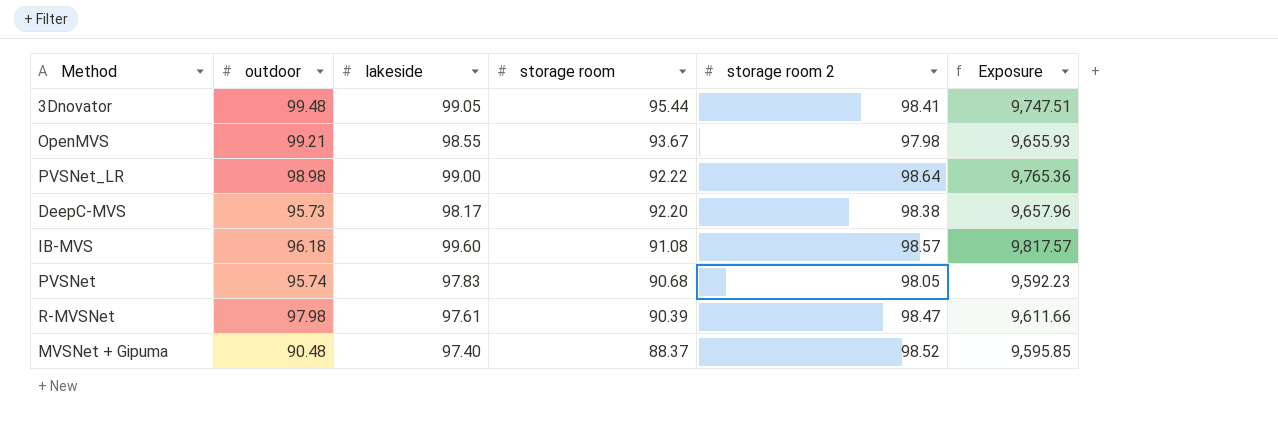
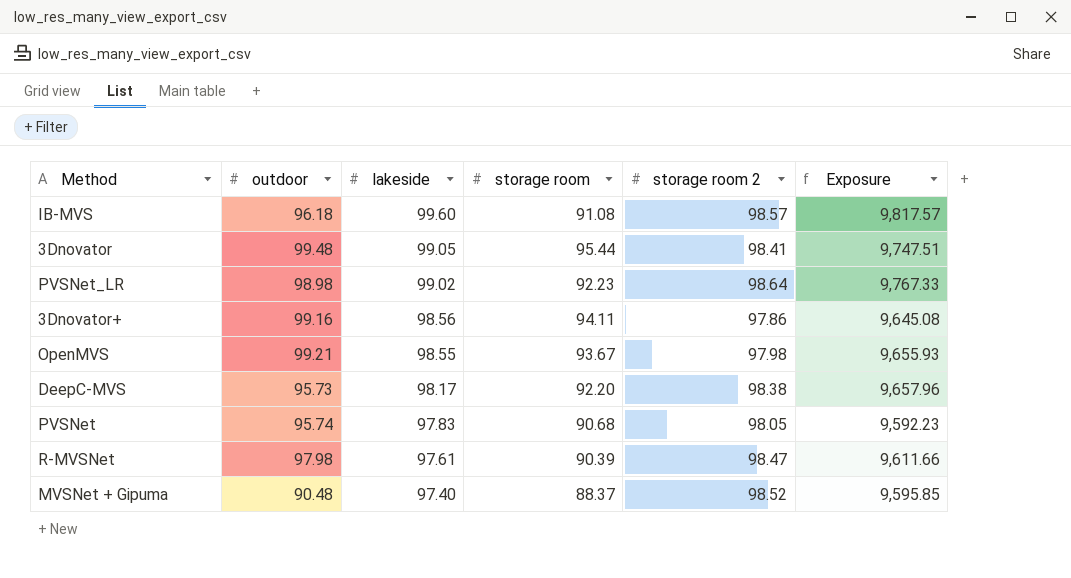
row order: storage room descending -> lakeside descending
PVSNet_LR | lakeside: 99.00 -> 99.02
PVSNet_LR | storage room: 92.22 -> 92.23
PVSNet_LR | Exposure: 9,765.36 -> 9,767.33
row 3Dnovator+: none -> 99.16 | 98.56 | 94.11 | 97.86 | 9,645.08

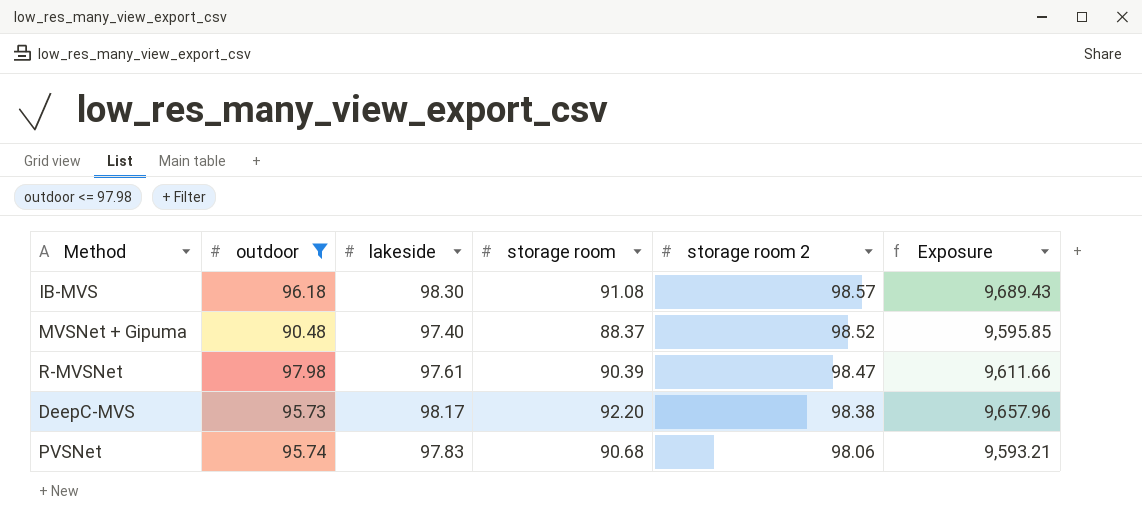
filter: none -> outdoor <= 97.98
row order: lakeside descending -> storage room 2 descending
IB-MVS | lakeside: 99.60 -> 98.30
IB-MVS | Exposure: 9,817.57 -> 9,689.43
PVSNet | storage room 2: 98.05 -> 98.06
PVSNet | Exposure: 9,592.23 -> 9,593.21

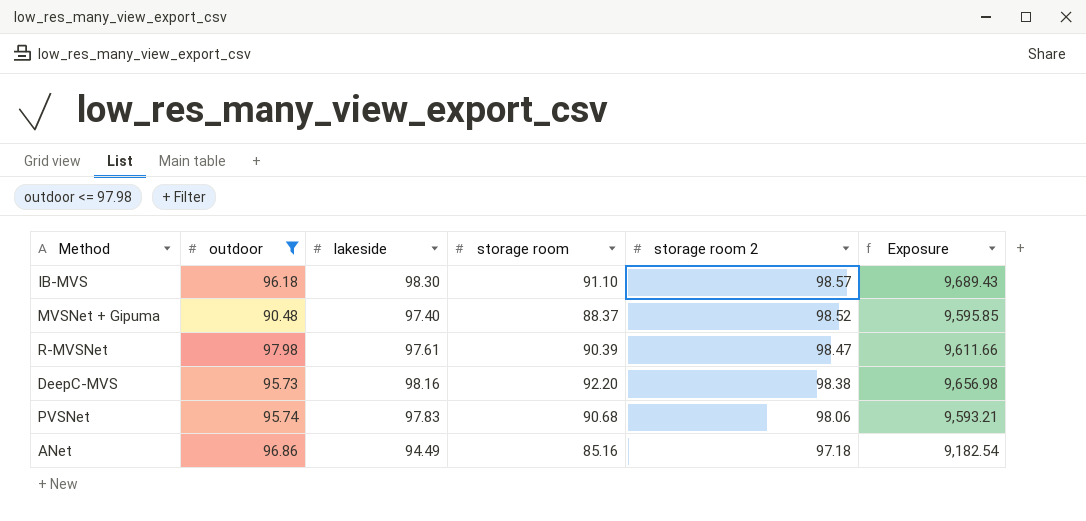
IB-MVS | storage room: 91.08 -> 91.10
DeepC-MVS | lakeside: 98.17 -> 98.16
DeepC-MVS | Exposure: 9,657.96 -> 9,656.98
row ANet: none -> 96.86 | 94.49 | 85.16 | 97.18 | 9,182.54

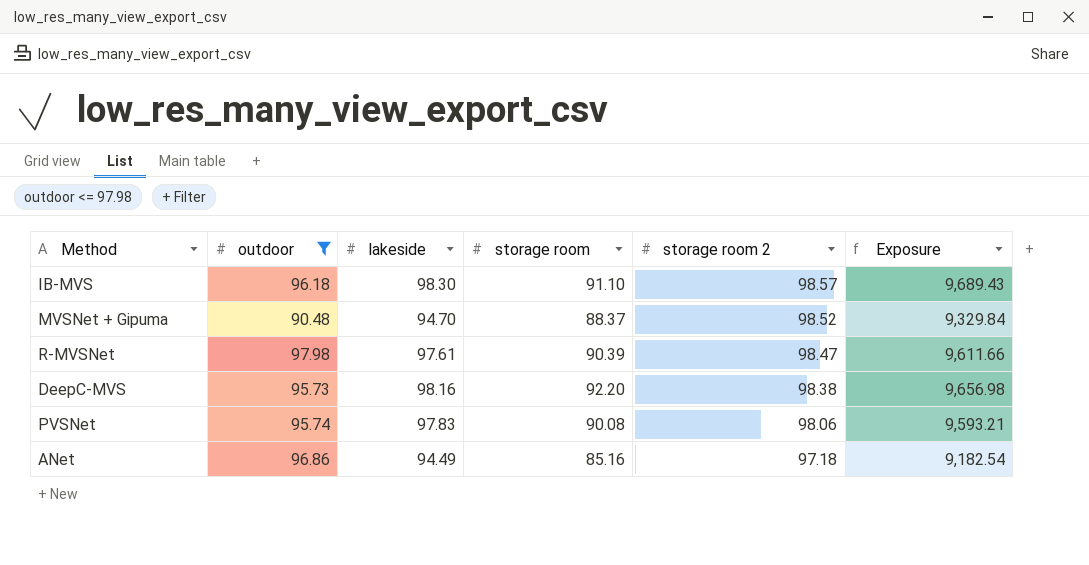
MVSNet + Gipuma | lakeside: 97.40 -> 94.70
MVSNet + Gipuma | Exposure: 9,595.85 -> 9,329.84
PVSNet | storage room: 90.68 -> 90.08

